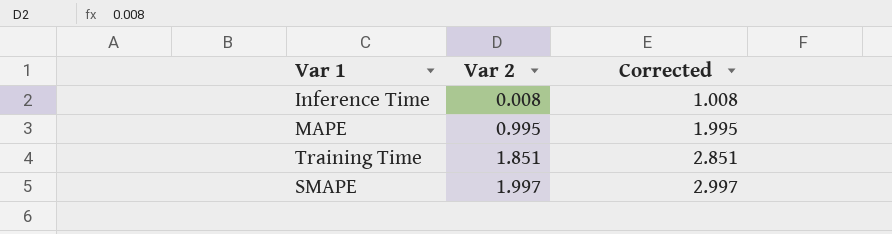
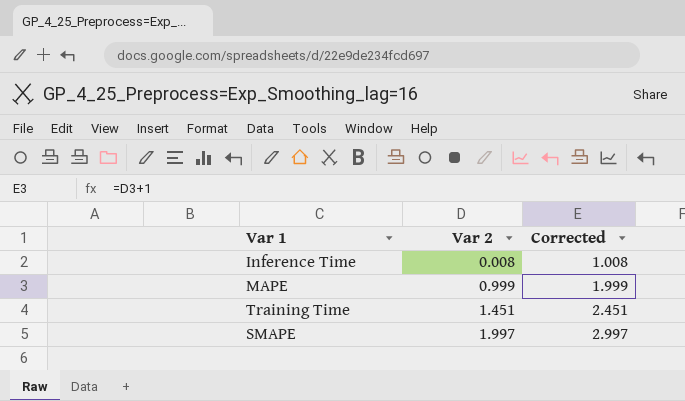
MAPE | Var 2: 0.995 -> 0.999
MAPE | Corrected: 1.995 -> 1.999
Training Time | Var 2: 1.851 -> 1.451
Training Time | Corrected: 2.851 -> 2.451

